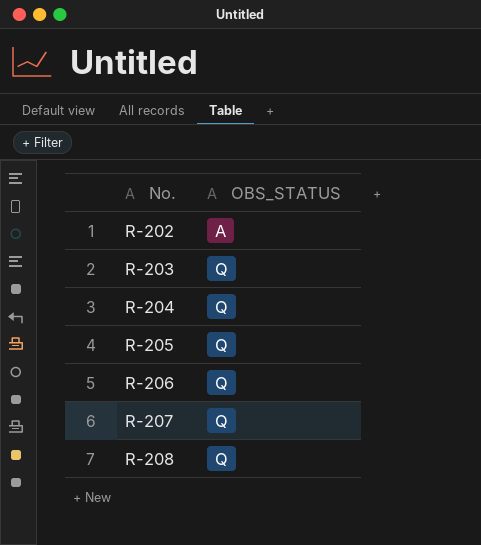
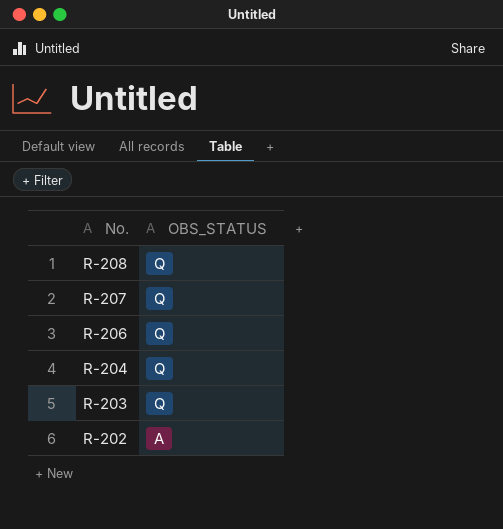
row order: No. ascending -> No. descending
row R-205: Q -> none

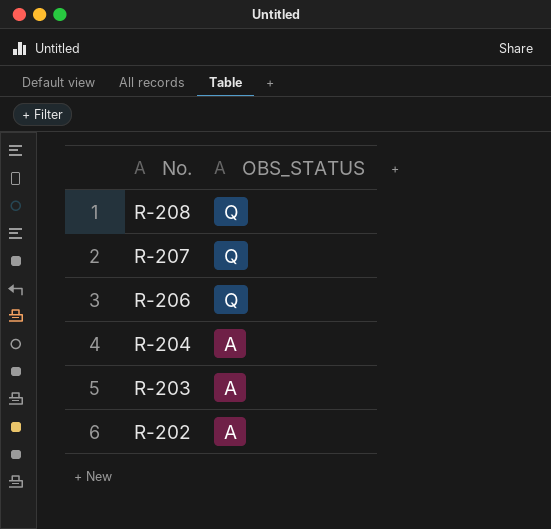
R-204 | OBS_STATUS: Q -> A
R-203 | OBS_STATUS: Q -> A

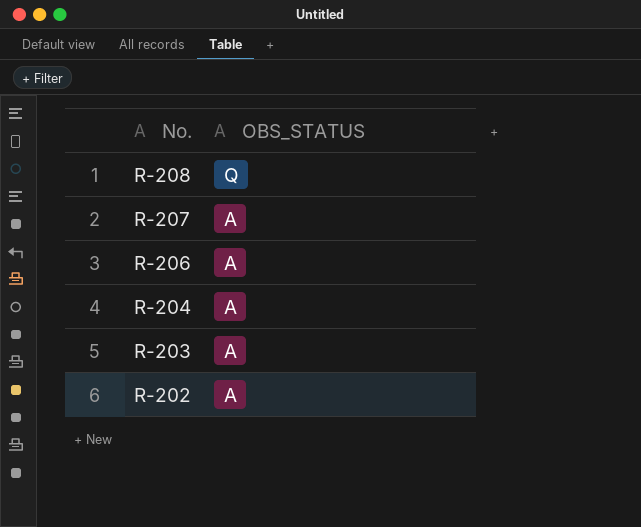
R-207 | OBS_STATUS: Q -> A
R-206 | OBS_STATUS: Q -> A

